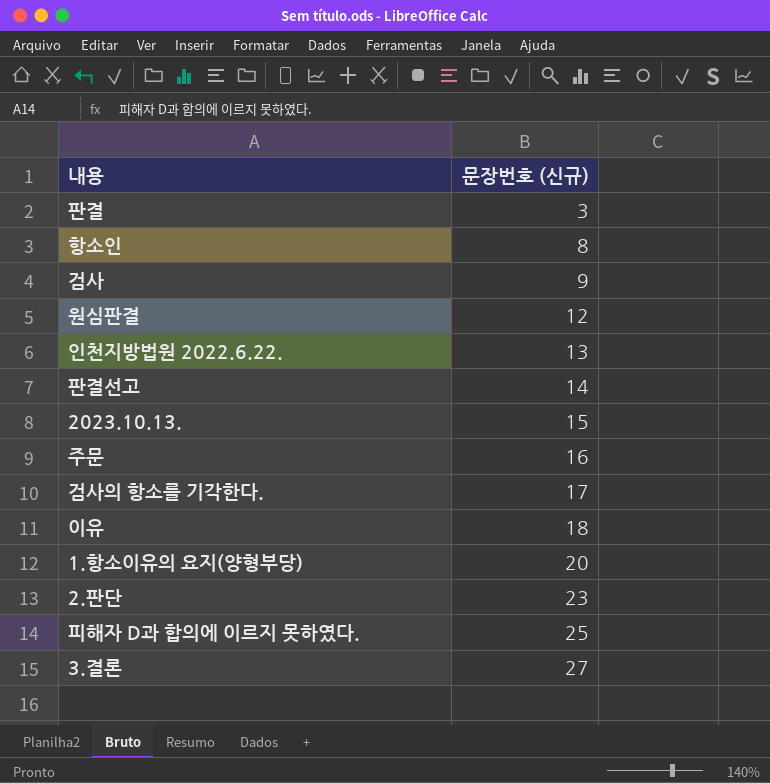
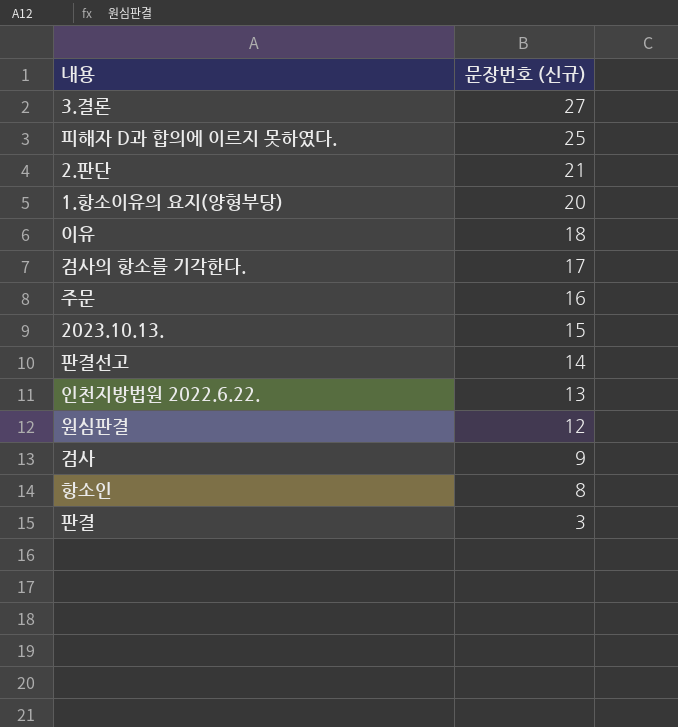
row order: 문장번호 (신규) ascending -> 문장번호 (신규) descending
2.판단 | 문장번호 (신규): 23 -> 21

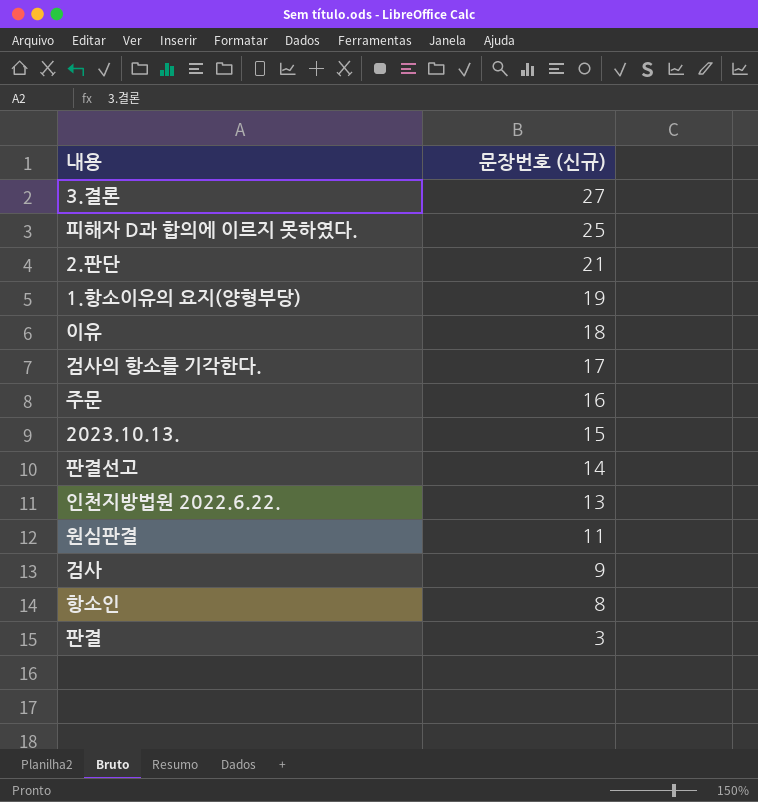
1.항소이유의 요지(양형부당) | 문장번호 (신규): 20 -> 19
원심판결 | 문장번호 (신규): 12 -> 11

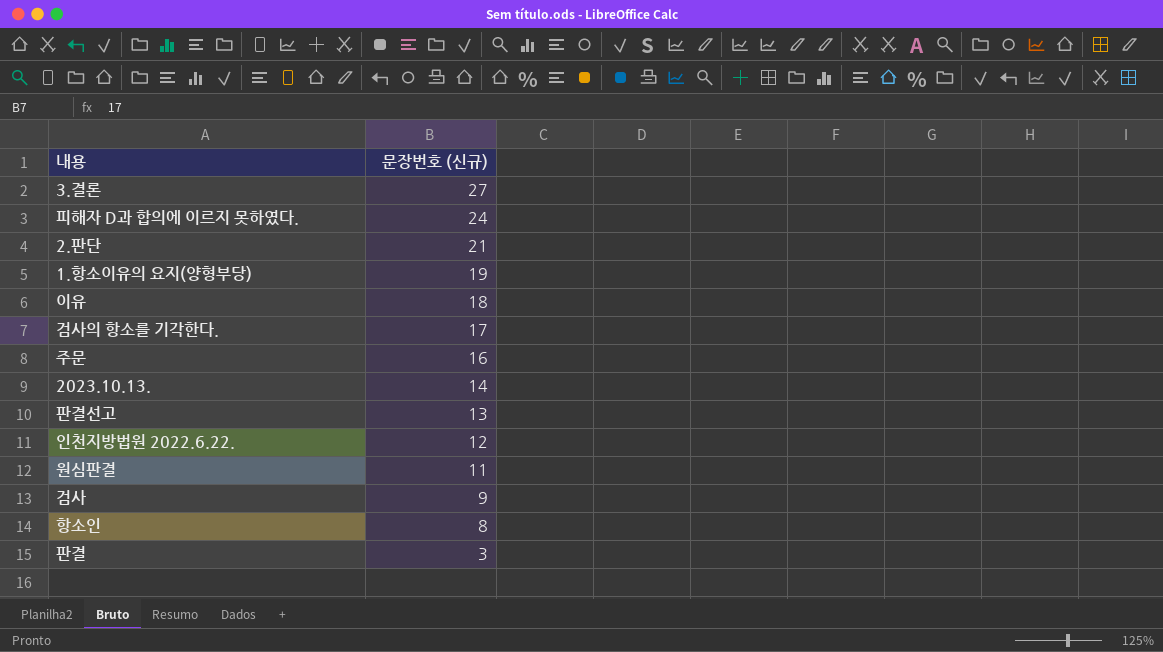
피해자 D과 합의에 이르지 못하였다. | 문장번호 (신규): 25 -> 24
2023.10.13. | 문장번호 (신규): 15 -> 14
판결선고 | 문장번호 (신규): 14 -> 13
인천지방법원 2022.6.22. | 문장번호 (신규): 13 -> 12

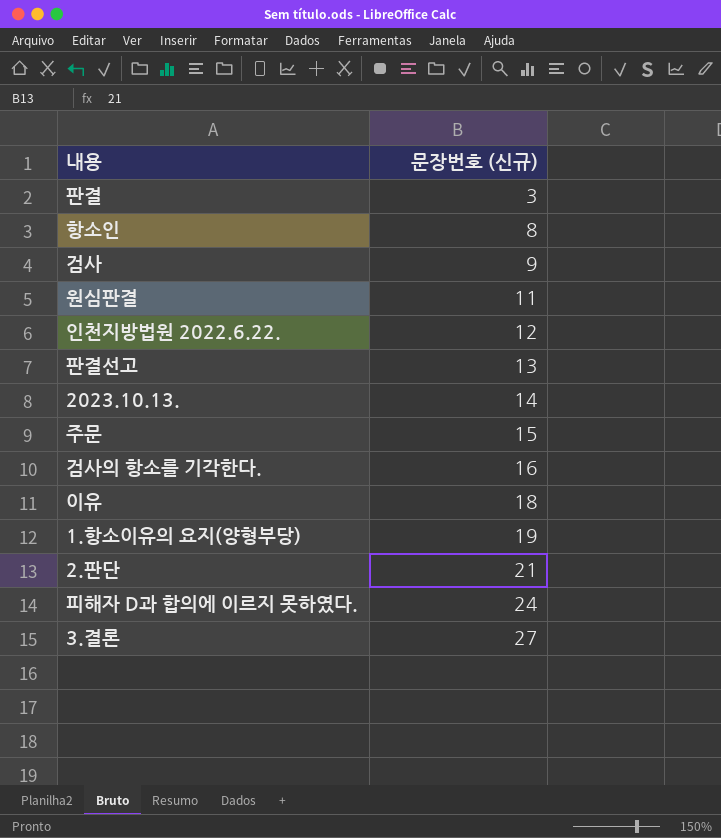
row order: 문장번호 (신규) descending -> 문장번호 (신규) ascending
주문 | 문장번호 (신규): 16 -> 15
검사의 항소를 기각한다. | 문장번호 (신규): 17 -> 16

